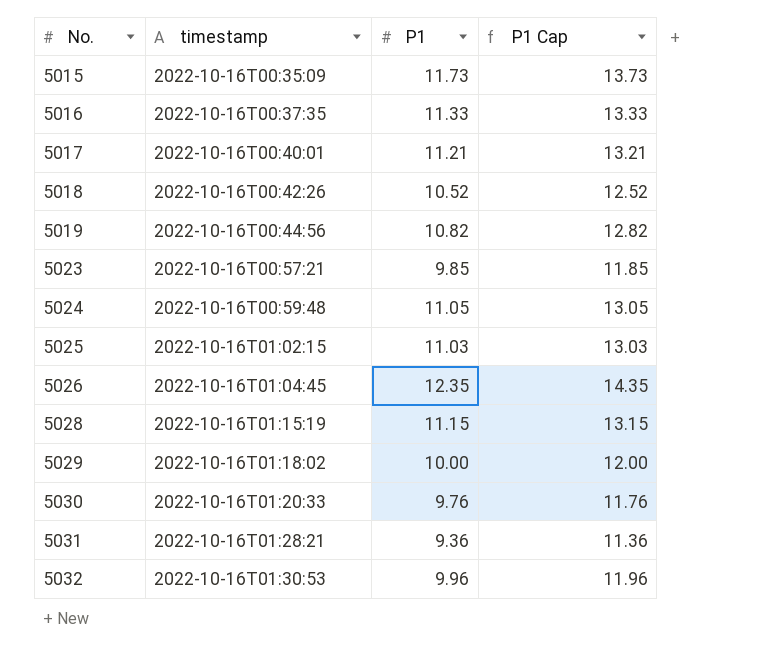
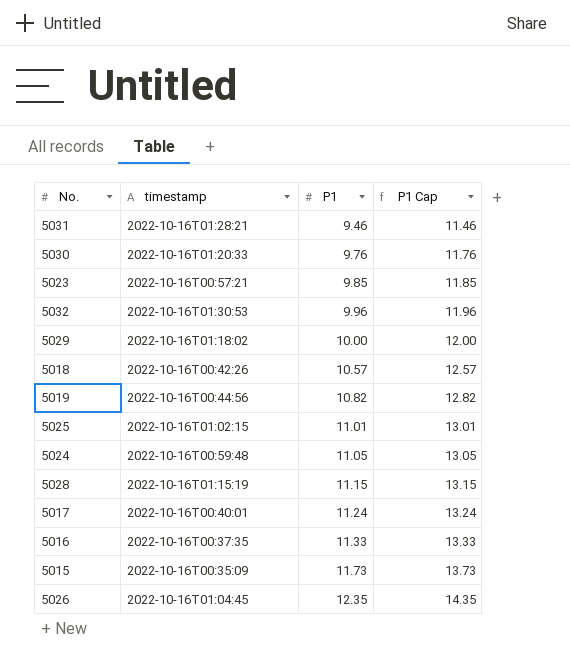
row order: No. ascending -> P1 ascending
5031 | P1: 9.36 -> 9.46
5031 | P1 Cap: 11.36 -> 11.46
5018 | P1: 10.52 -> 10.57
5018 | P1 Cap: 12.52 -> 12.57
5025 | P1: 11.03 -> 11.01
5025 | P1 Cap: 13.03 -> 13.01
5017 | P1: 11.21 -> 11.24
5017 | P1 Cap: 13.21 -> 13.24

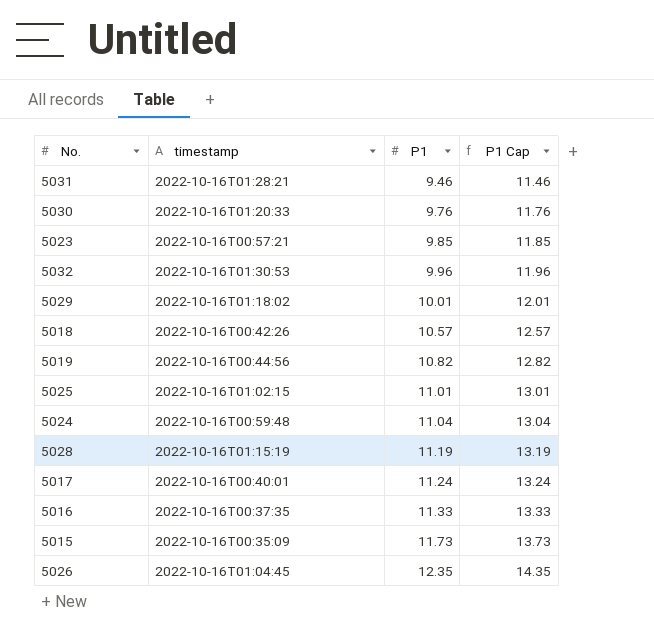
5029 | P1: 10.00 -> 10.01
5029 | P1 Cap: 12.00 -> 12.01
5024 | P1: 11.05 -> 11.04
5024 | P1 Cap: 13.05 -> 13.04
5028 | P1: 11.15 -> 11.19
5028 | P1 Cap: 13.15 -> 13.19

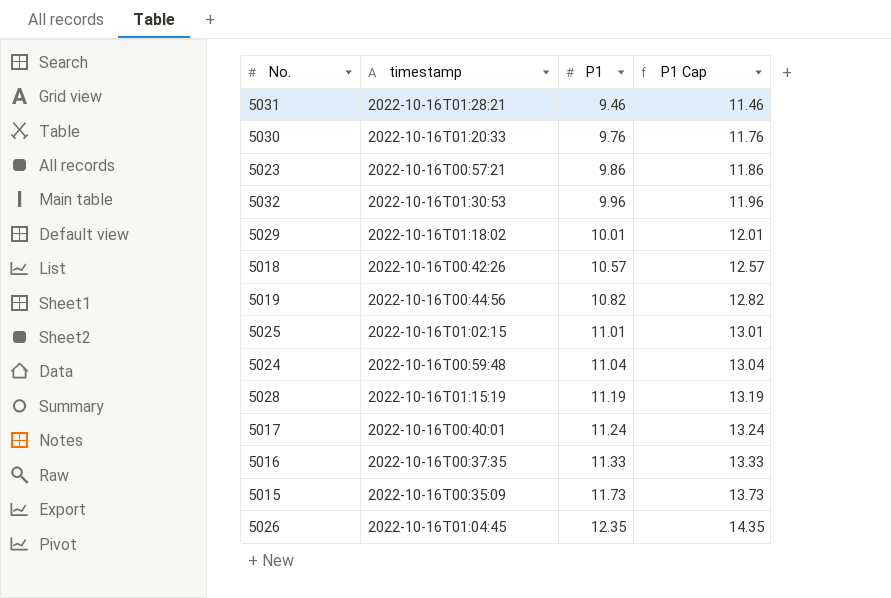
5023 | P1: 9.85 -> 9.86
5023 | P1 Cap: 11.85 -> 11.86

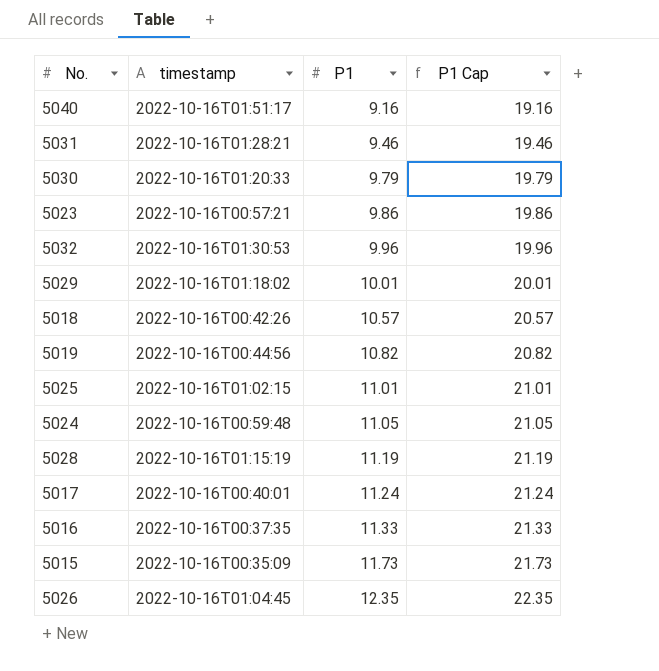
column P1 Cap | formula: [P1] + 2 -> [P1] + 10
row 5040: none -> 2022-10-16T01:51:17 | 9.16 | 19.16
5030 | P1: 9.76 -> 9.79
5024 | P1: 11.04 -> 11.05

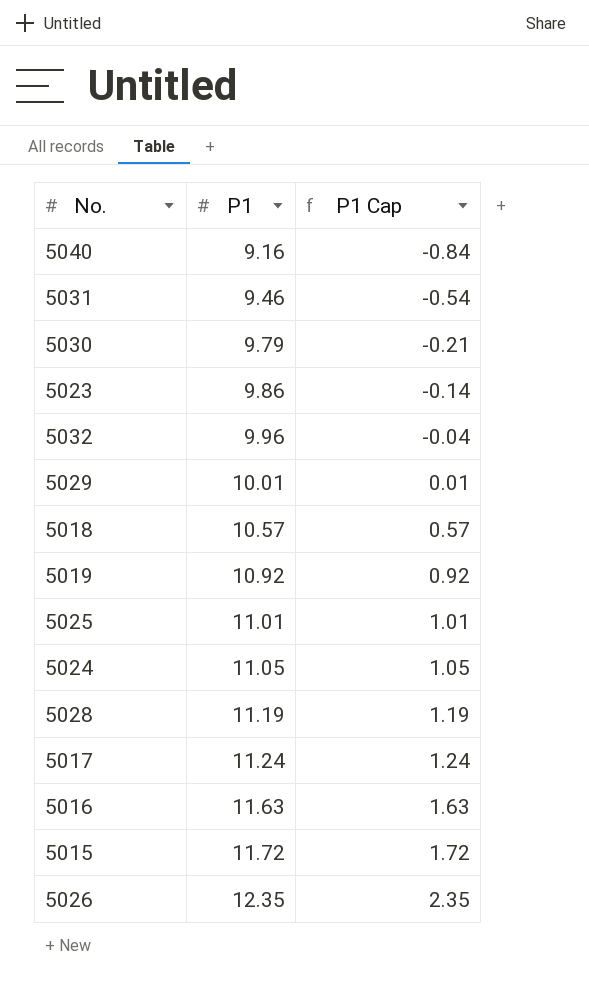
column timestamp | position: 2 -> none
column P1 Cap | formula: [P1] + 10 -> [P1] - 10
5019 | P1: 10.82 -> 10.92
5016 | P1: 11.33 -> 11.63
5015 | P1: 11.73 -> 11.72

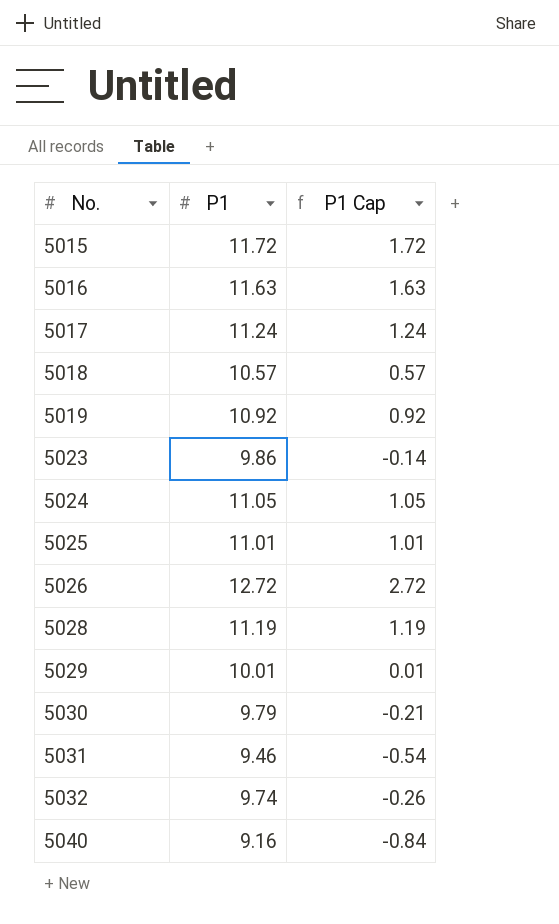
row order: P1 ascending -> No. ascending
5026 | P1: 12.35 -> 12.72
5026 | P1 Cap: 2.35 -> 2.72
5032 | P1: 9.96 -> 9.74
5032 | P1 Cap: -0.04 -> -0.26

